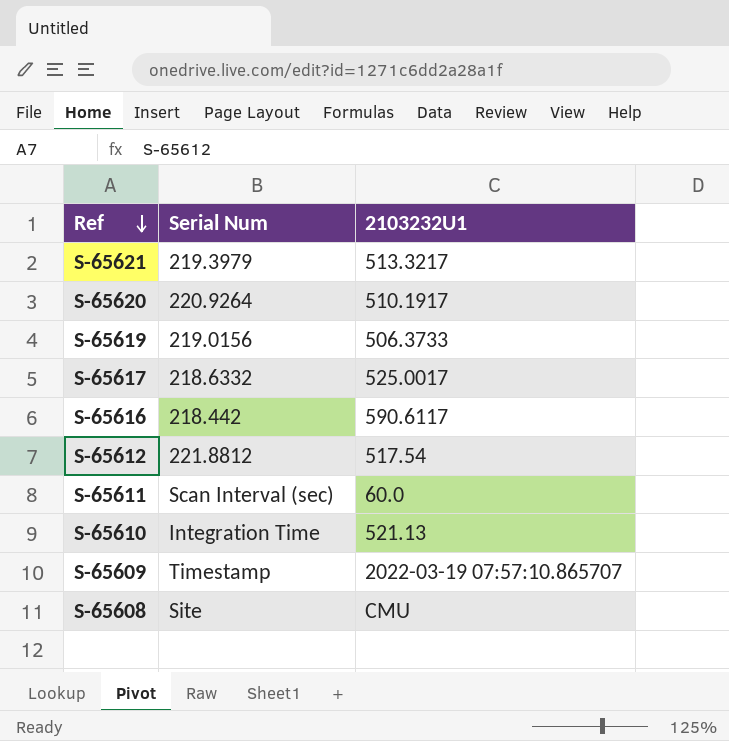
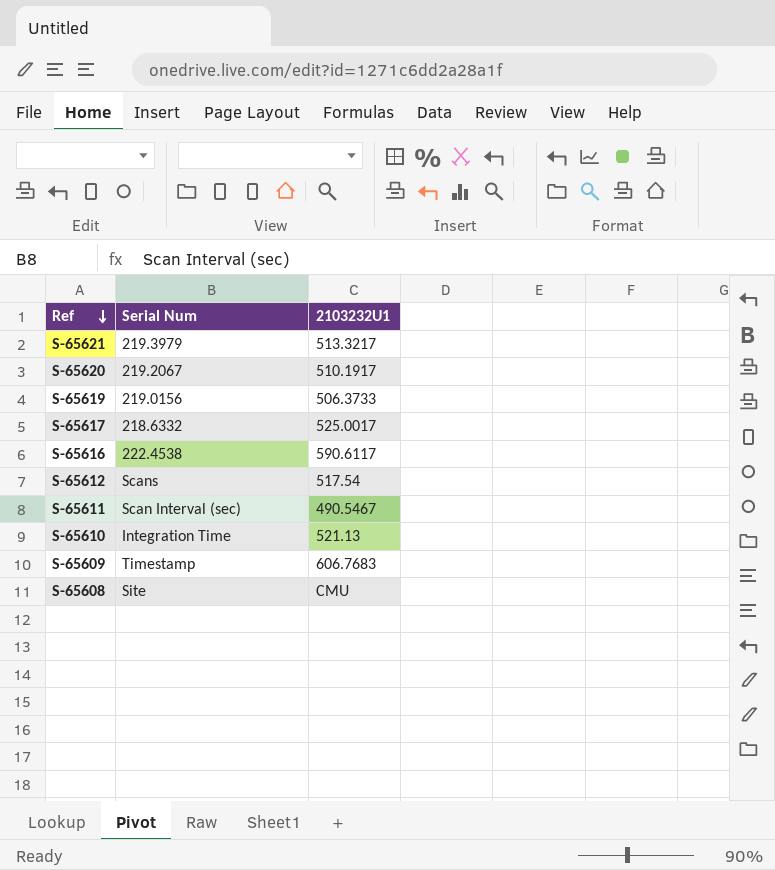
S-65620 | Serial Num: 220.9264 -> 219.2067
S-65616 | Serial Num: 218.442 -> 222.4538
S-65612 | Serial Num: 221.8812 -> Scans
S-65611 | 2103232U1: 60.0 -> 490.5467
S-65609 | 2103232U1: 2022-03-19 07:57:10.865707 -> 606.7683

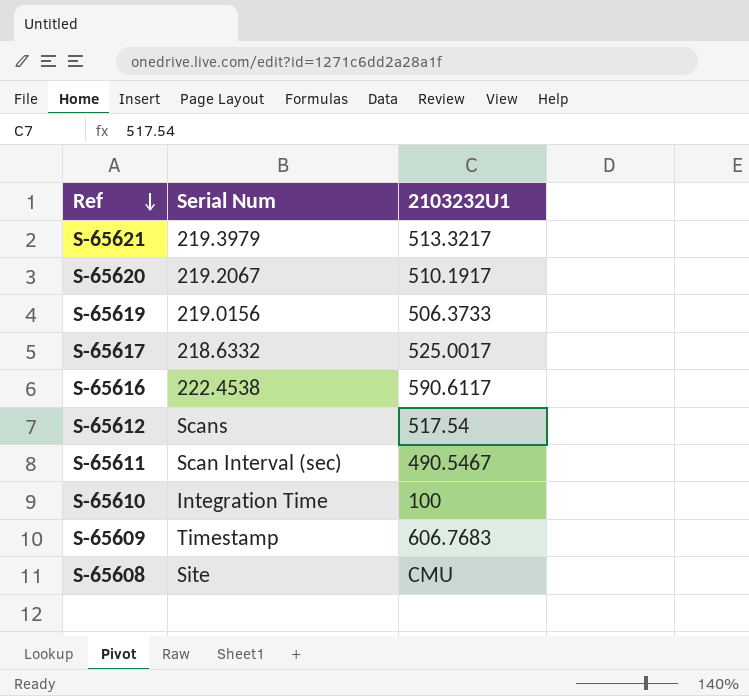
S-65610 | 2103232U1: 521.13 -> 100

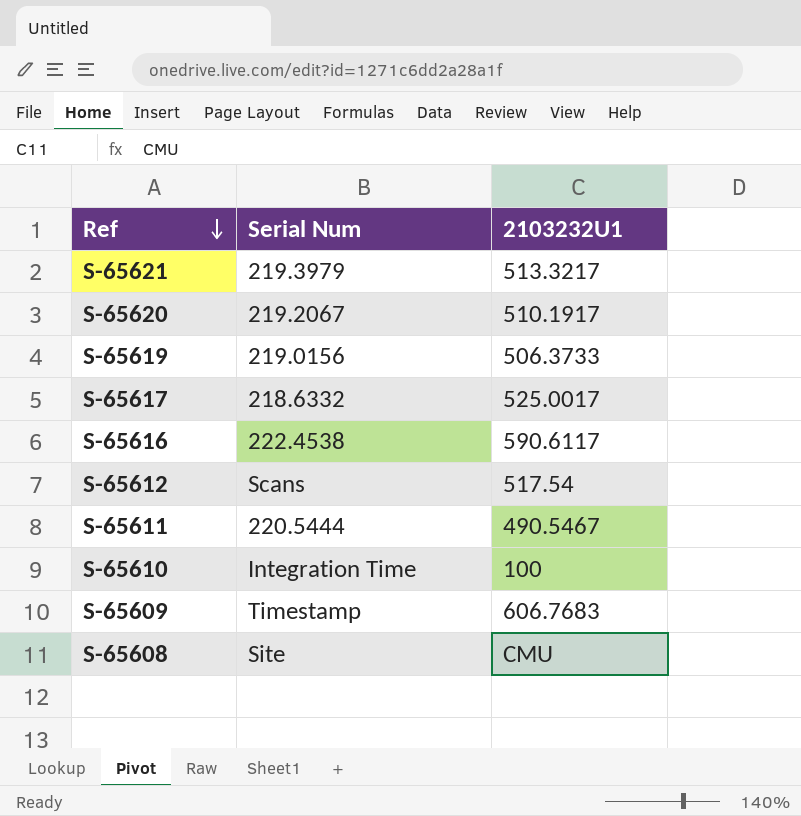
S-65611 | Serial Num: Scan Interval (sec) -> 220.5444

